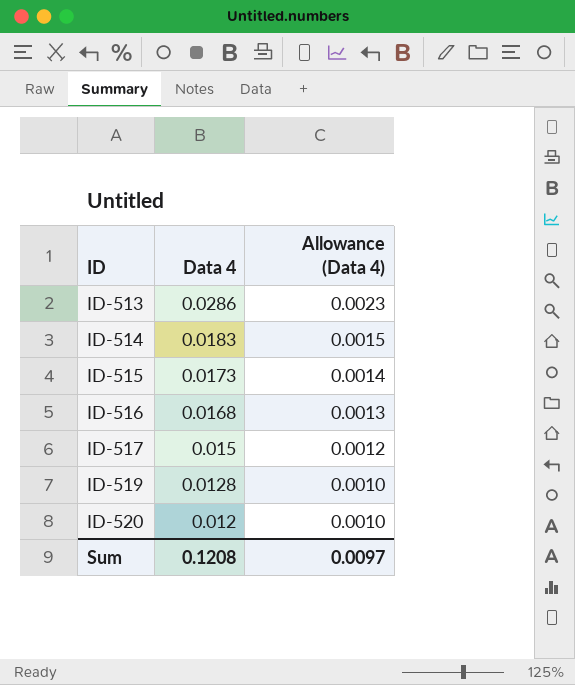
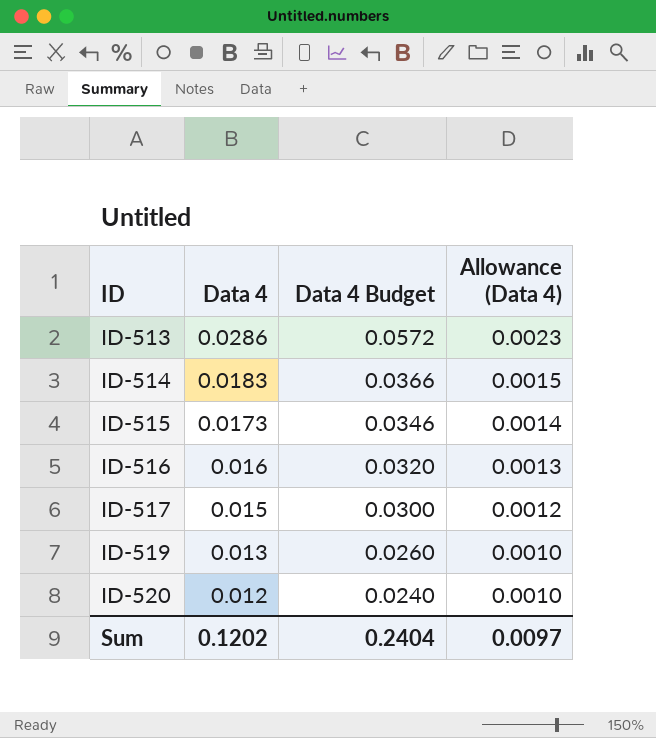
column Data 4 Budget | formula: none -> [Data 4] * 2
ID-516 | Data 4: 0.0168 -> 0.016
ID-519 | Data 4: 0.0128 -> 0.013
Sum | Data 4: 0.1208 -> 0.1202

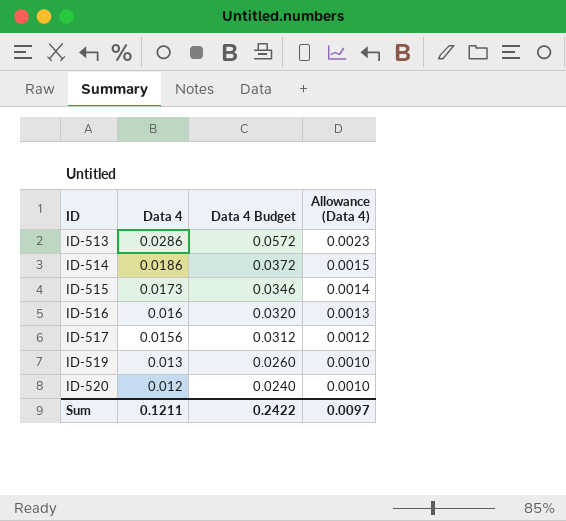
ID-514 | Data 4: 0.0183 -> 0.0186
ID-514 | Data 4 Budget: 0.0366 -> 0.0372
ID-517 | Data 4: 0.015 -> 0.0156
ID-517 | Data 4 Budget: 0.0300 -> 0.0312
Sum | Data 4: 0.1202 -> 0.1211
Sum | Data 4 Budget: 0.2404 -> 0.2422

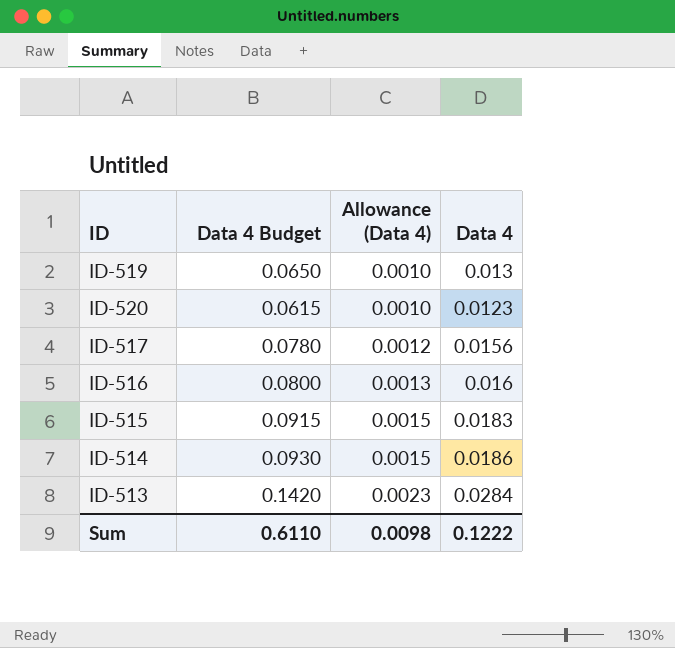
row order: ID ascending -> Allowance (Data 4) ascending
column Data 4 Budget | formula: [Data 4] * 2 -> [Data 4] * 5
column Data 4 | position: 2 -> 4
ID-520 | Data 4: 0.012 -> 0.0123
ID-515 | Allowance (Data 4): 0.0014 -> 0.0015
ID-515 | Data 4: 0.0173 -> 0.0183
ID-513 | Data 4: 0.0286 -> 0.0284
Sum | Data 4 Budget: 0.2422 -> 0.6110
Sum | Allowance (Data 4): 0.0097 -> 0.0098
Sum | Data 4: 0.1211 -> 0.1222

